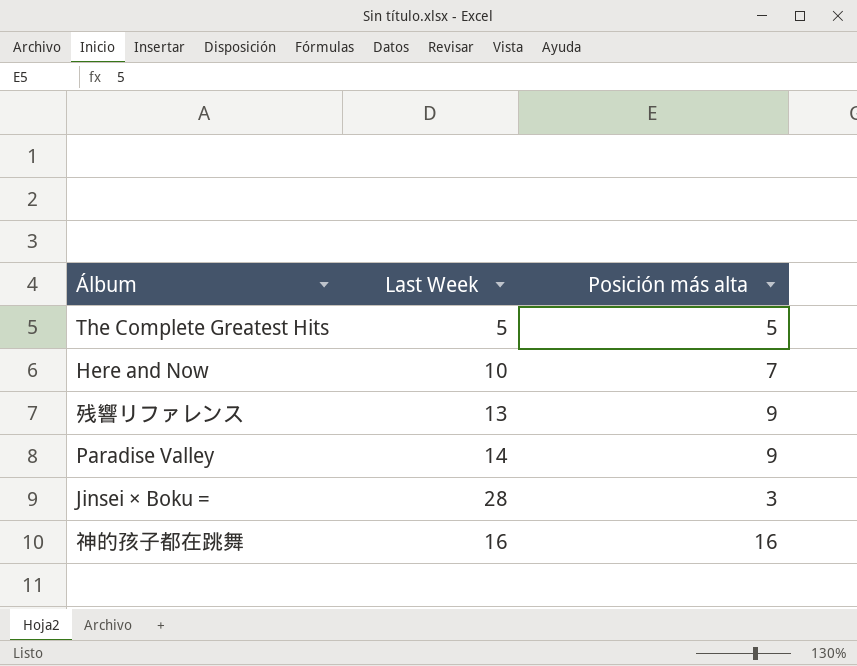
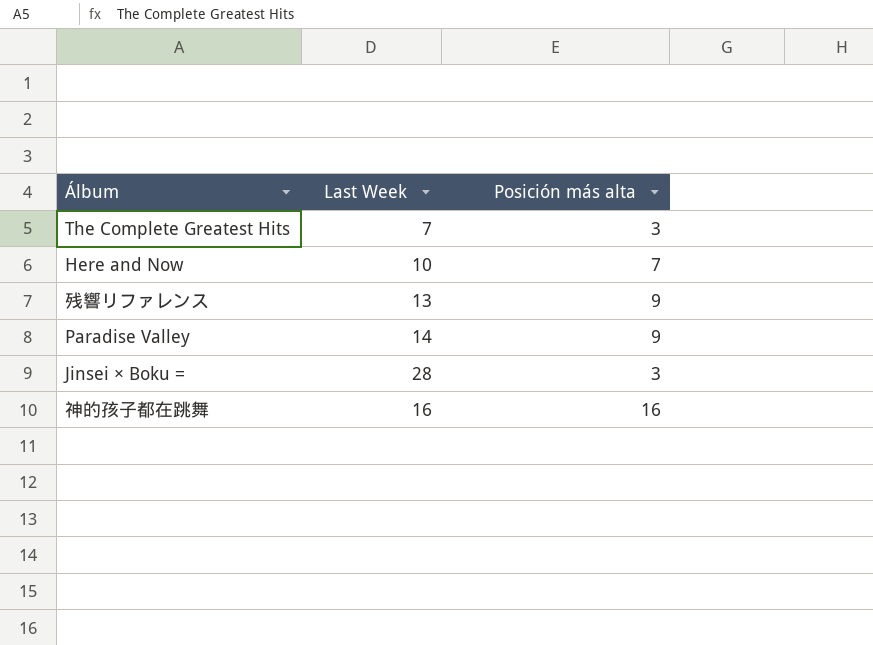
The Complete Greatest Hits | Last Week: 5 -> 7
The Complete Greatest Hits | Posición más alta: 5 -> 3

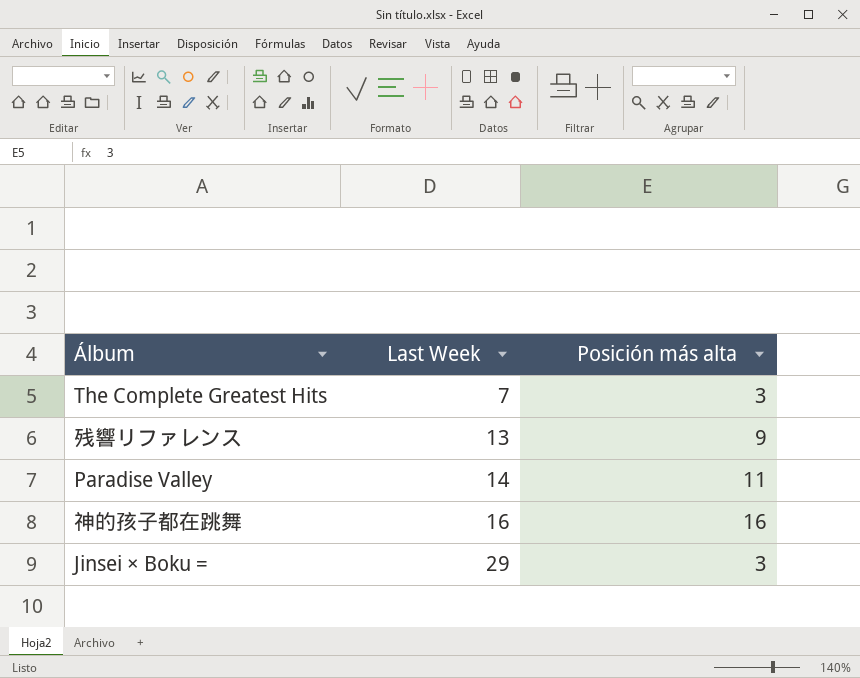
row order: none -> Last Week ascending
row Here and Now: 10 | 7 -> none
Paradise Valley | Posición más alta: 9 -> 11
Jinsei × Boku = | Last Week: 28 -> 29

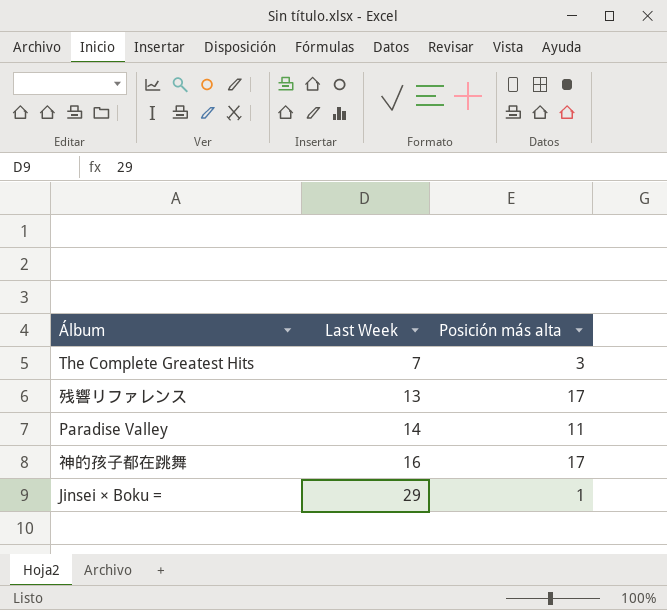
残響リファレンス | Posición más alta: 9 -> 17
神的孩子都在跳舞 | Posición más alta: 16 -> 17
Jinsei × Boku = | Posición más alta: 3 -> 1

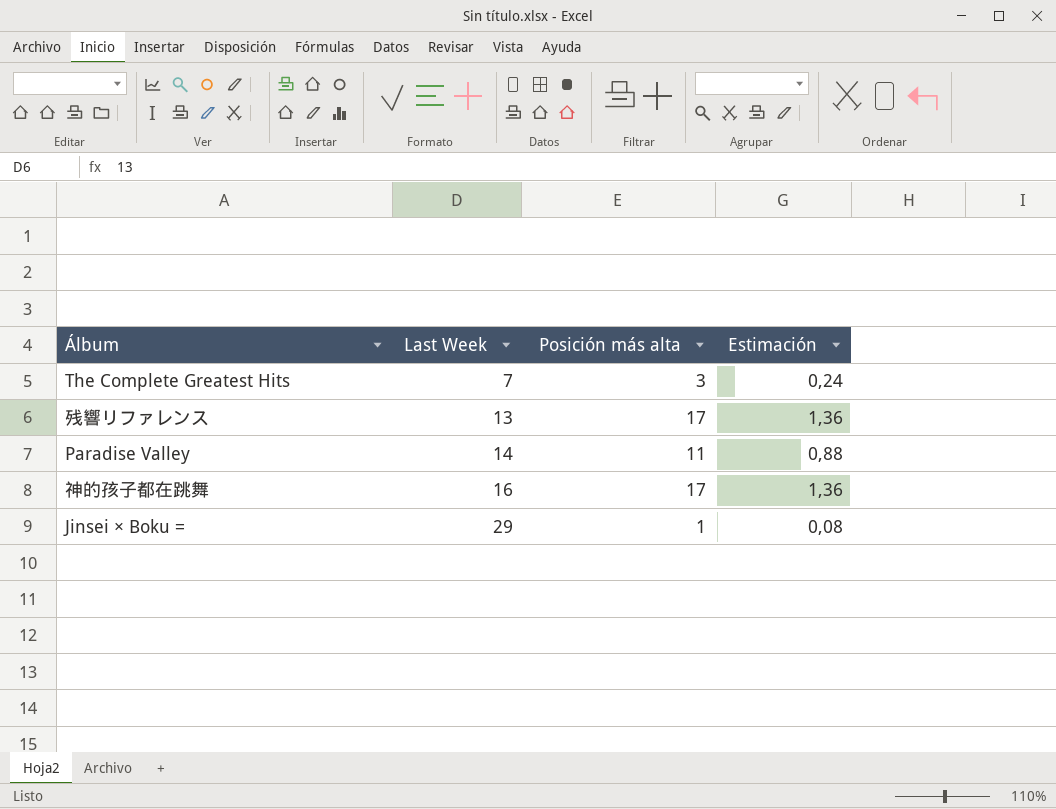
column Estimación | formula: none -> [Posición más alta] * 0,08

